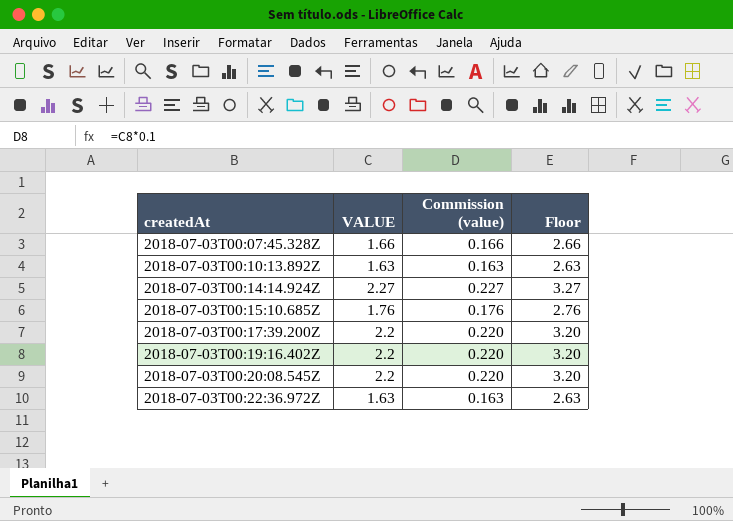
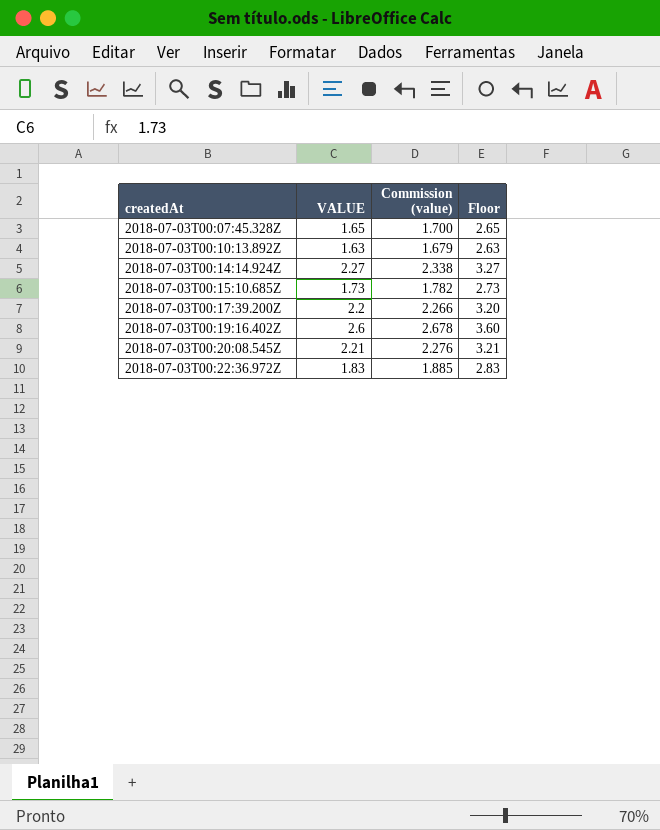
column Commission (value) | formula: [VALUE] * 0.1 -> [VALUE] * 1.03
2018-07-03T00:07:45.328Z | VALUE: 1.66 -> 1.65
2018-07-03T00:07:45.328Z | Floor: 2.66 -> 2.65
2018-07-03T00:15:10.685Z | VALUE: 1.76 -> 1.73
2018-07-03T00:15:10.685Z | Floor: 2.76 -> 2.73
2018-07-03T00:19:16.402Z | VALUE: 2.2 -> 2.6
2018-07-03T00:19:16.402Z | Floor: 3.20 -> 3.60
2018-07-03T00:20:08.545Z | VALUE: 2.2 -> 2.21
2018-07-03T00:20:08.545Z | Floor: 3.20 -> 3.21
2018-07-03T00:22:36.972Z | VALUE: 1.63 -> 1.83
2018-07-03T00:22:36.972Z | Floor: 2.63 -> 2.83

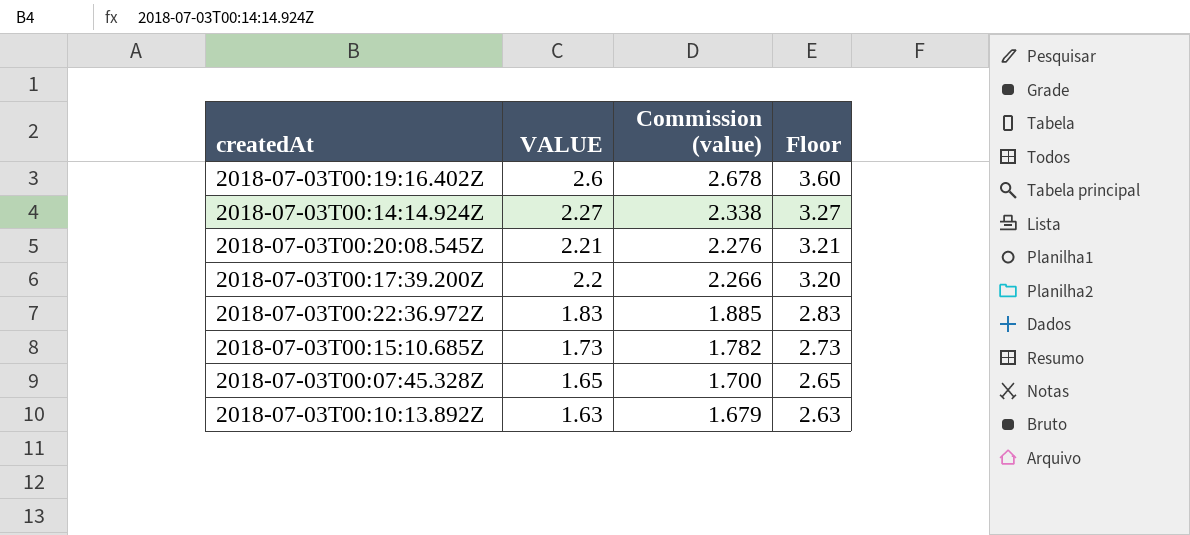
row order: createdAt ascending -> VALUE descending

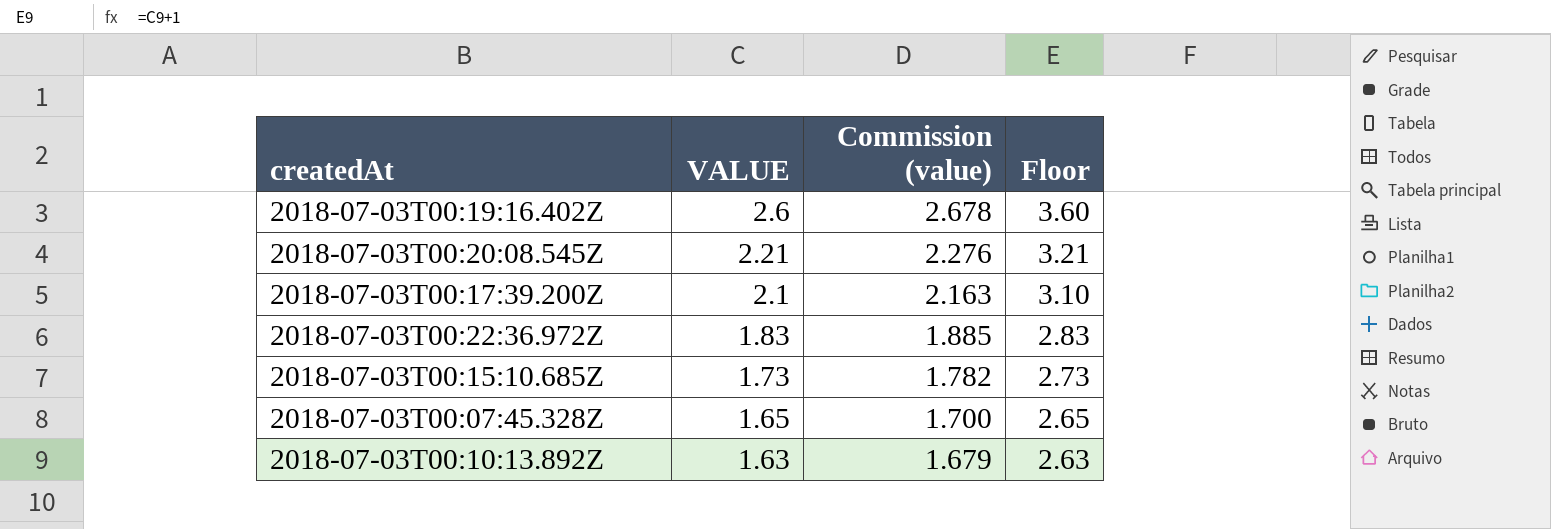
row 2018-07-03T00:14:14.924Z: 2.27 | 2.338 | 3.27 -> none
2018-07-03T00:17:39.200Z | VALUE: 2.2 -> 2.1
2018-07-03T00:17:39.200Z | Commission (value): 2.266 -> 2.163
2018-07-03T00:17:39.200Z | Floor: 3.20 -> 3.10

